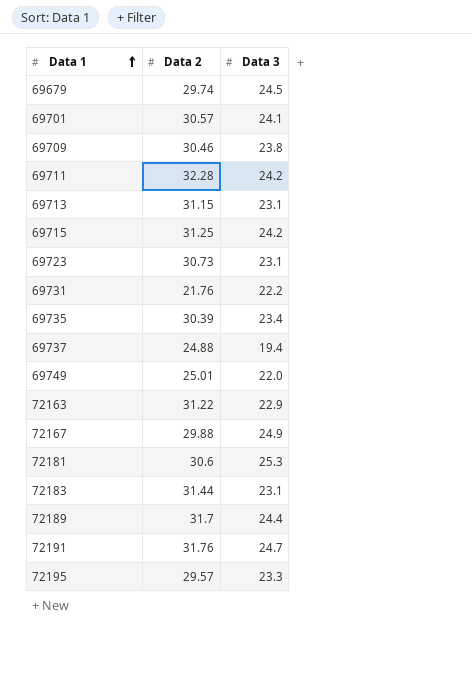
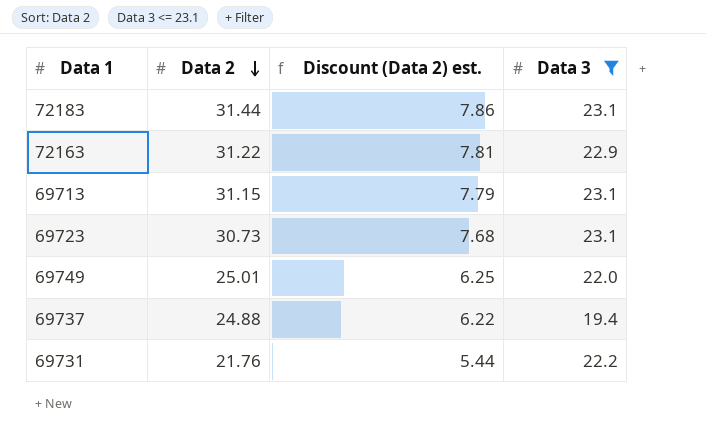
filter: none -> Data 3 <= 23.1
row order: Data 1 ascending -> Data 2 descending
column Discount (Data 2) est. | formula: none -> [Data 2] * 0.25

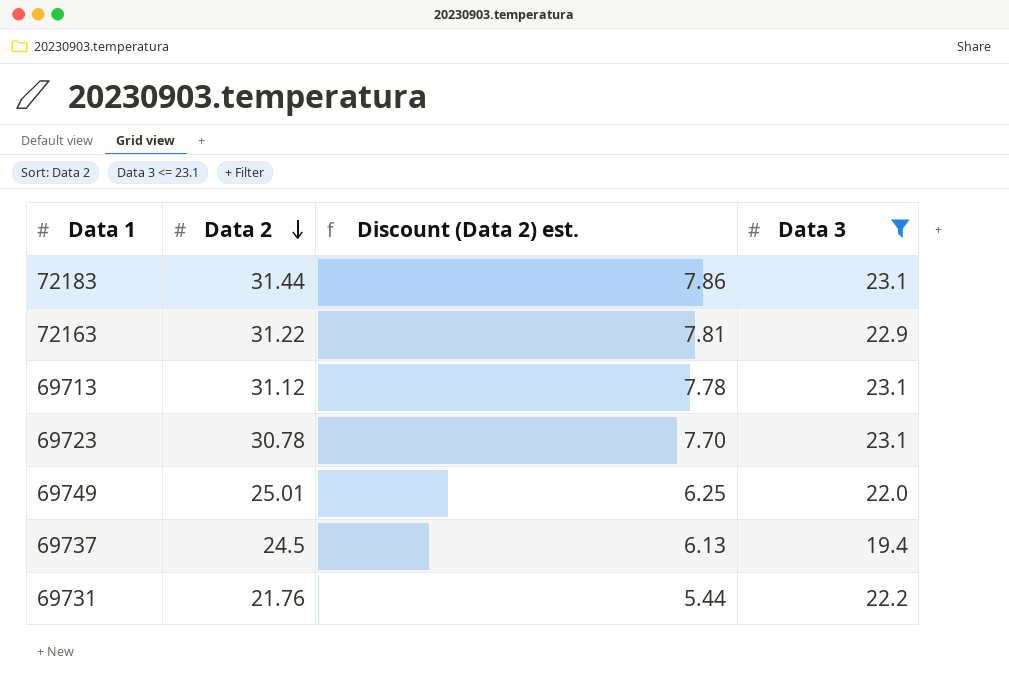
69713 | Data 2: 31.15 -> 31.12
69713 | Discount (Data 2) est.: 7.79 -> 7.78
69723 | Data 2: 30.73 -> 30.78
69723 | Discount (Data 2) est.: 7.68 -> 7.70
69737 | Data 2: 24.88 -> 24.5
69737 | Discount (Data 2) est.: 6.22 -> 6.13

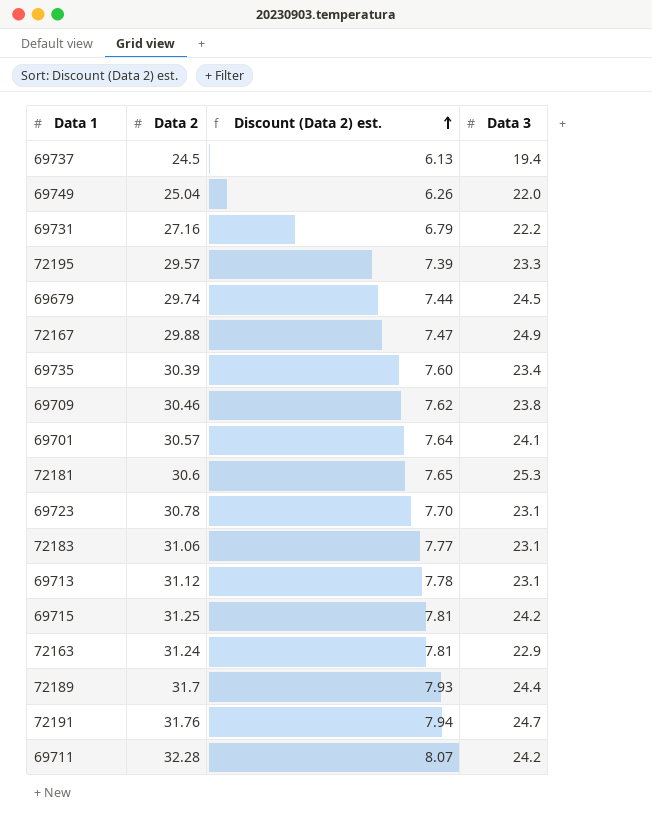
filter: Data 3 <= 23.1 -> none
row order: Data 2 descending -> Discount (Data 2) est. ascending
69749 | Data 2: 25.01 -> 25.04
69749 | Discount (Data 2) est.: 6.25 -> 6.26
69731 | Data 2: 21.76 -> 27.16
69731 | Discount (Data 2) est.: 5.44 -> 6.79
72183 | Data 2: 31.44 -> 31.06
72183 | Discount (Data 2) est.: 7.86 -> 7.77
72163 | Data 2: 31.22 -> 31.24

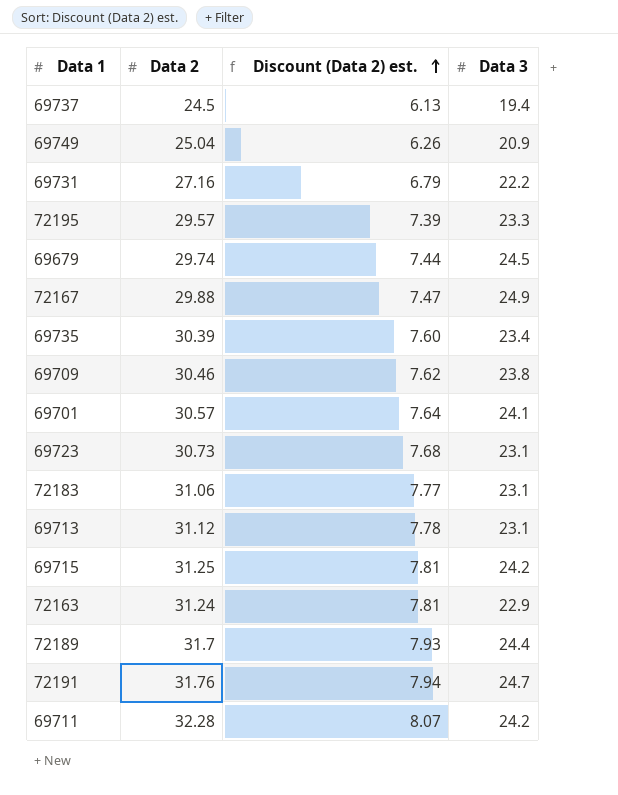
row 72181: 30.6 | 7.65 | 25.3 -> none
69749 | Data 3: 22.0 -> 20.9
69723 | Data 2: 30.78 -> 30.73
69723 | Discount (Data 2) est.: 7.70 -> 7.68

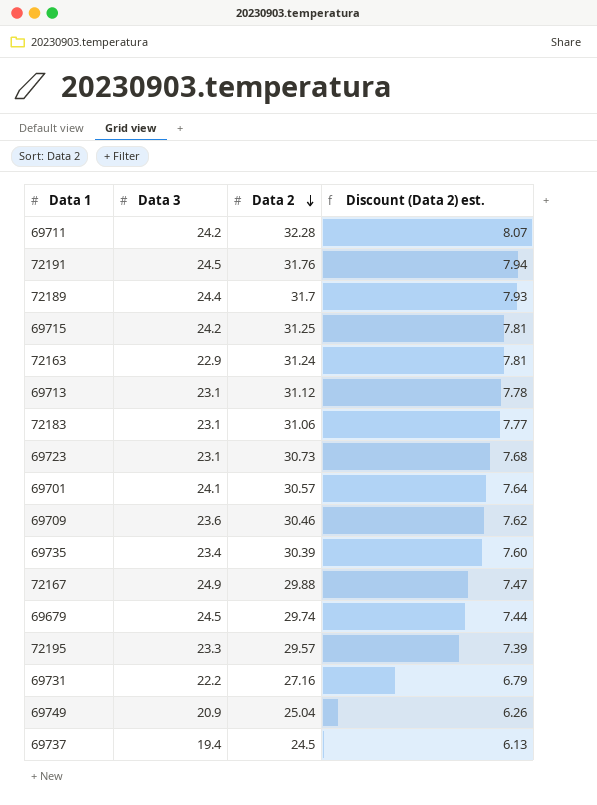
row order: Discount (Data 2) est. ascending -> Data 2 descending
column Data 3 | position: 4 -> 2
72191 | Data 3: 24.7 -> 24.5
69709 | Data 3: 23.8 -> 23.6

